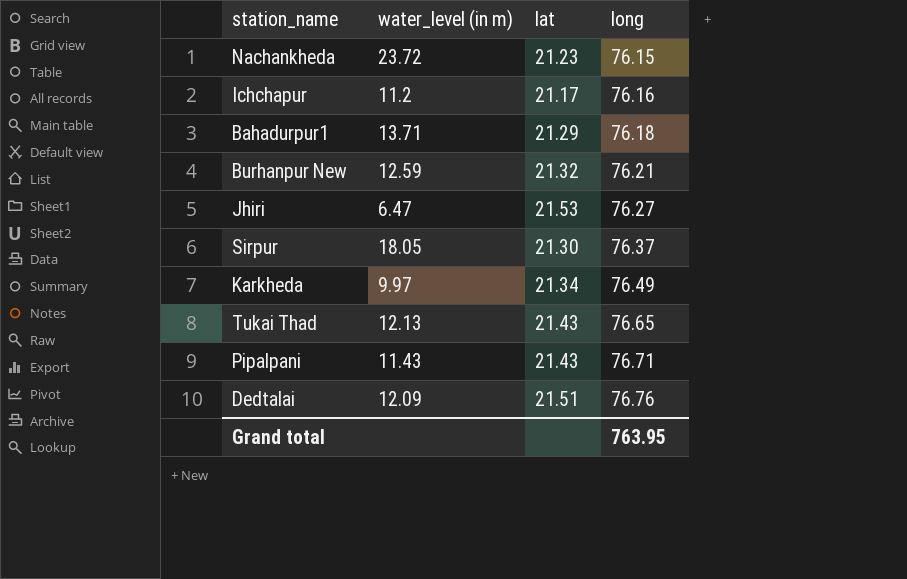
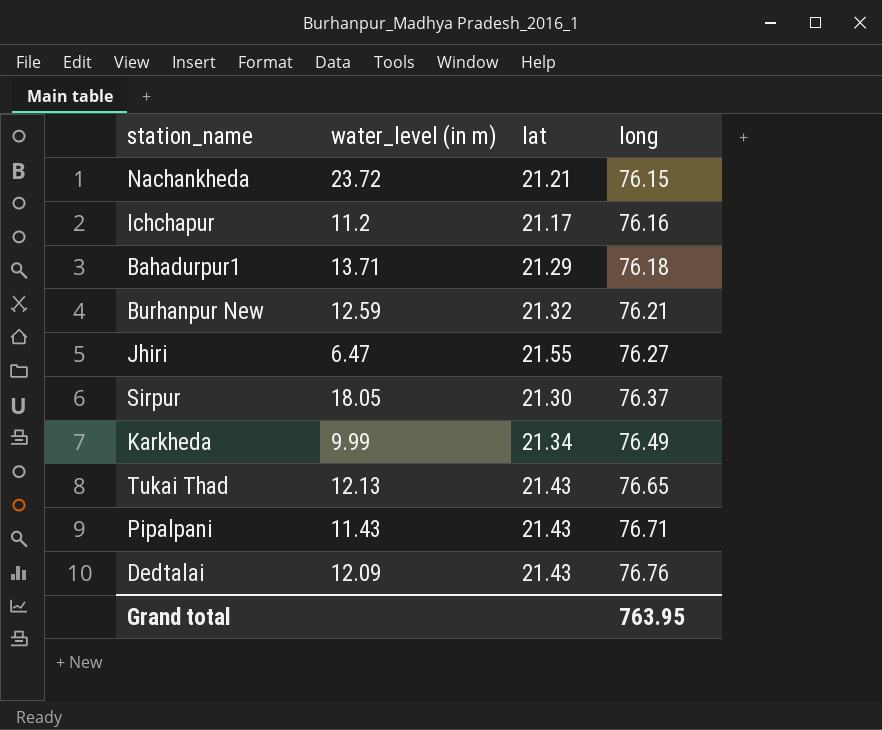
Nachankheda | lat: 21.23 -> 21.21
Jhiri | lat: 21.53 -> 21.55
Karkheda | water_level (in m): 9.97 -> 9.99
Dedtalai | lat: 21.51 -> 21.43

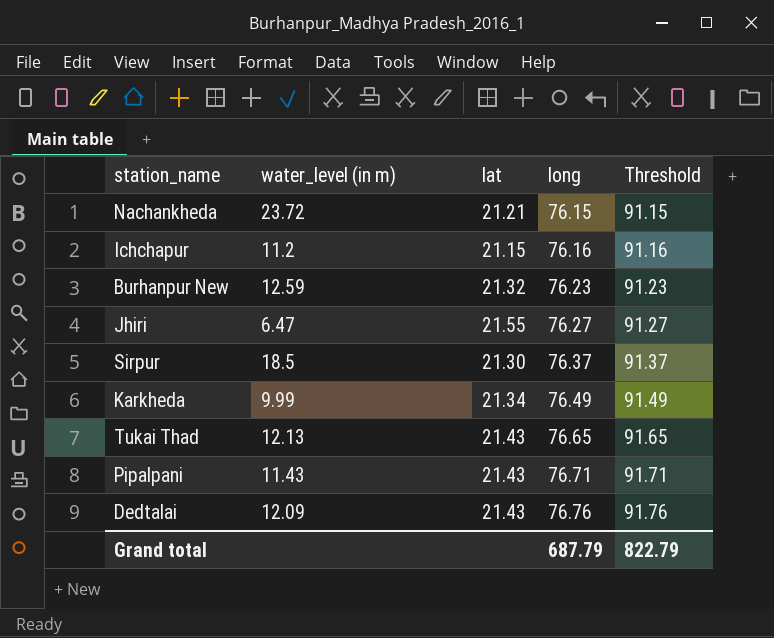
column Threshold | formula: none -> [long] + 15
row Bahadurpur1: 13.71 | 21.29 | 76.18 -> none
Ichchapur | lat: 21.17 -> 21.15
Burhanpur New | long: 76.21 -> 76.23
Sirpur | water_level (in m): 18.05 -> 18.5
Grand total | long: 763.95 -> 687.79

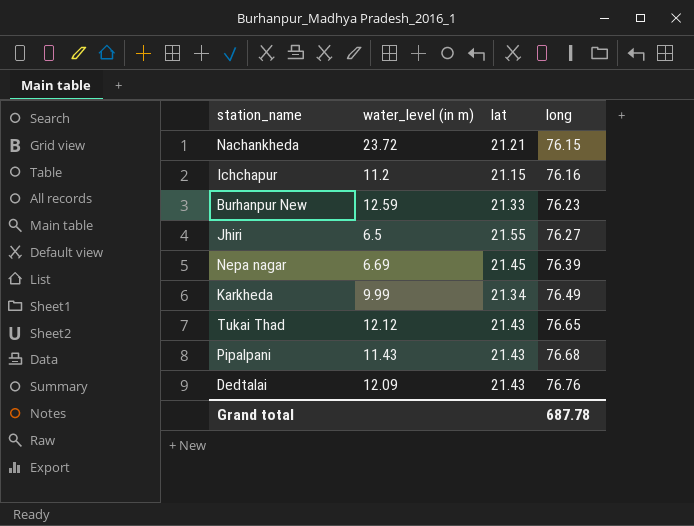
column Threshold | formula: [long] + 15 -> none
row Sirpur: 18.5 | 21.30 | 76.37 | 91.37 -> none
Burhanpur New | lat: 21.32 -> 21.33
Jhiri | water_level (in m): 6.47 -> 6.5
row Nepa nagar: none -> 6.69 | 21.45 | 76.39
Tukai Thad | water_level (in m): 12.13 -> 12.12
Pipalpani | long: 76.71 -> 76.68
Grand total | long: 687.79 -> 687.78

